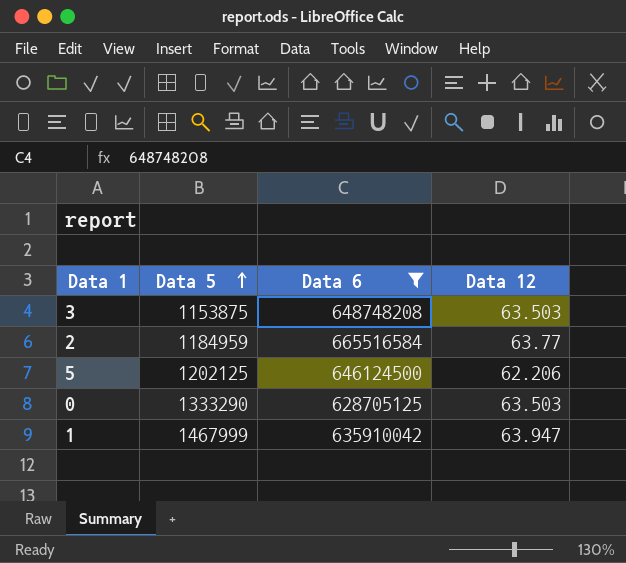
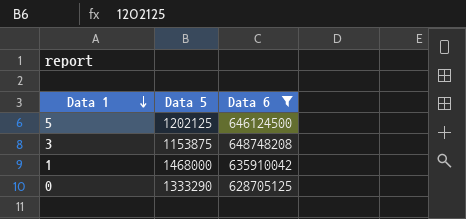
row order: Data 5 ascending -> Data 1 descending
column Data 12 | position: 4 -> none
row 2: 1184959 | 665516584 | 63.77 -> none
1 | Data 5: 1467999 -> 1468000

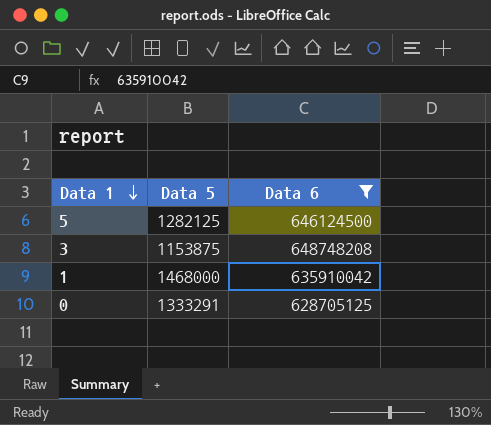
5 | Data 5: 1202125 -> 1282125
0 | Data 5: 1333290 -> 1333291

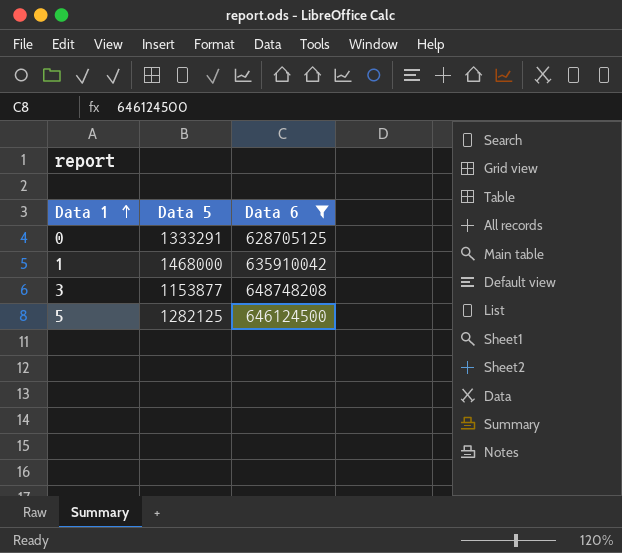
row order: Data 1 descending -> Data 1 ascending
3 | Data 5: 1153875 -> 1153877

